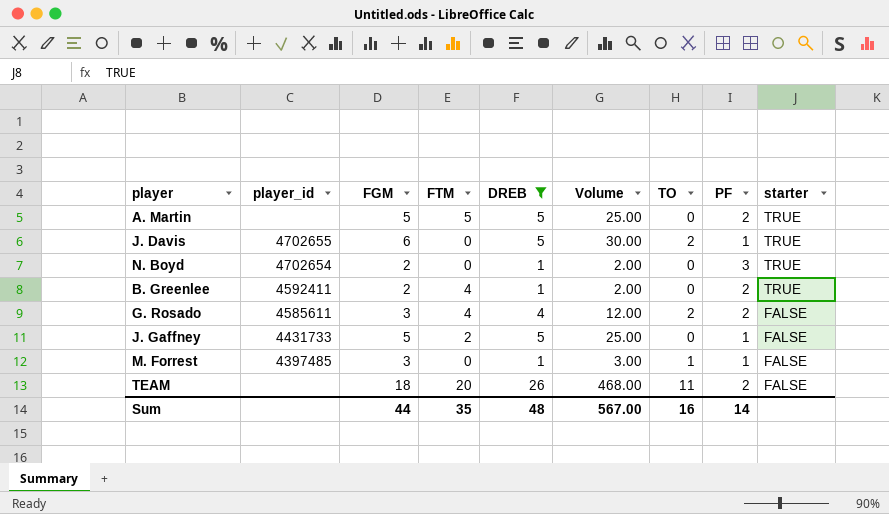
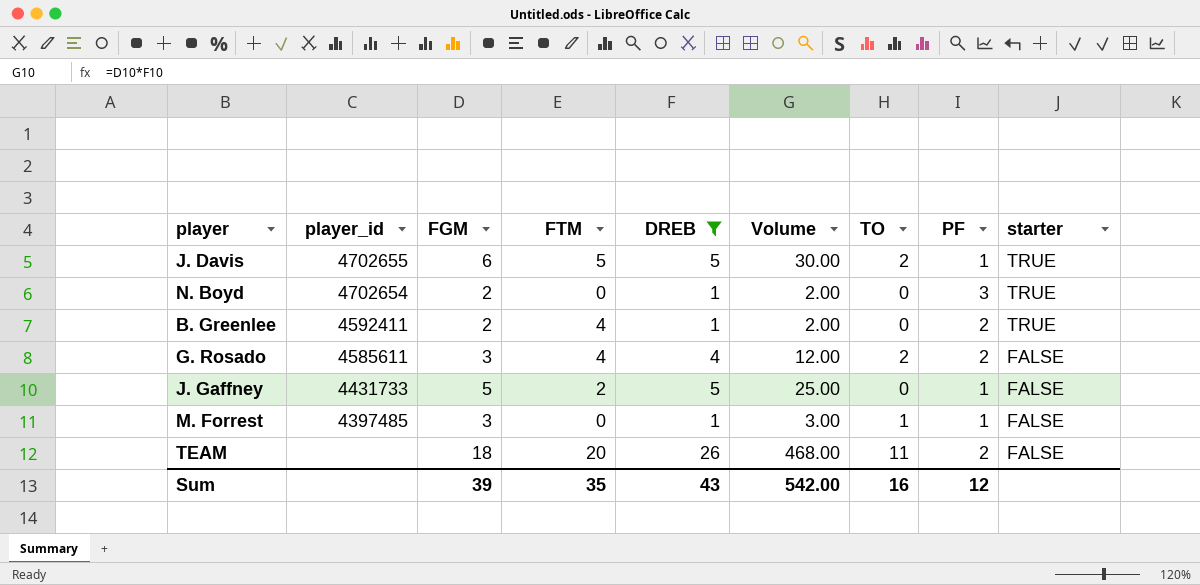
row A. Martin: none | 5 | 5 | 5 | 25.00 | 0 | 2 | TRUE -> none
J. Davis | FTM: 0 -> 5
Sum | FGM: 44 -> 39
Sum | DREB: 48 -> 43
Sum | Volume: 567.00 -> 542.00
Sum | PF: 14 -> 12

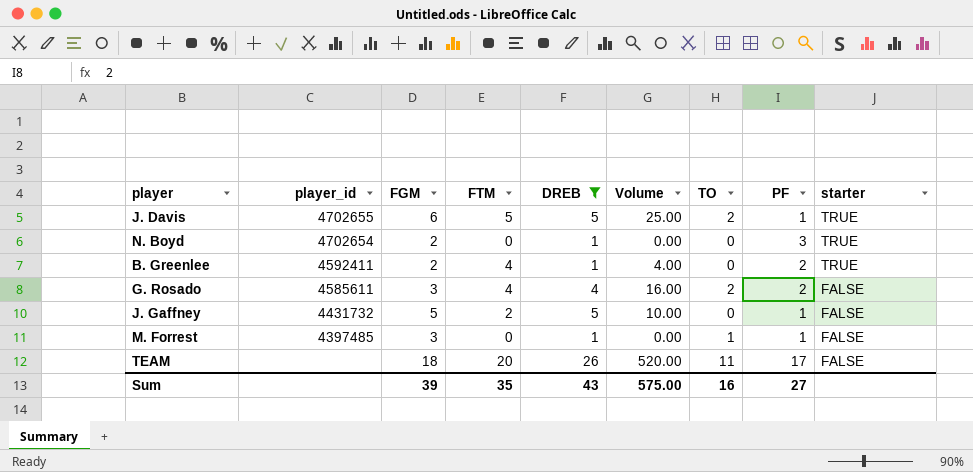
column Volume | formula: [FGM] * [DREB] -> [FTM] * [DREB]
J. Gaffney | player_id: 4431733 -> 4431732
TEAM | PF: 2 -> 17
Sum | Volume: 542.00 -> 575.00
Sum | PF: 12 -> 27

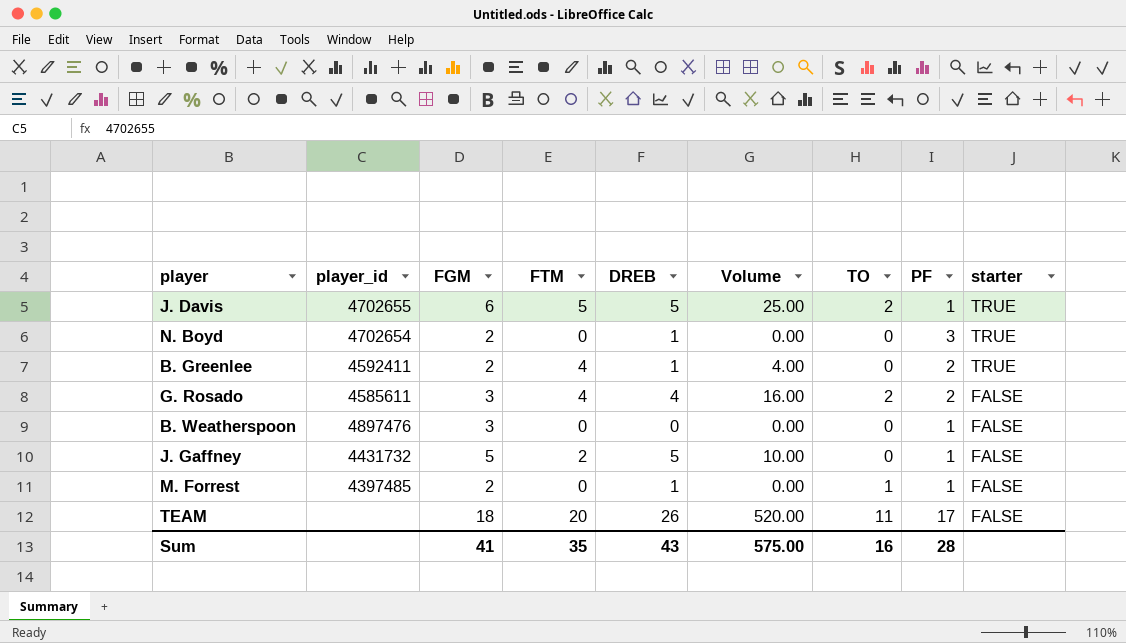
filter: DREB != 0 -> none
M. Forrest | FGM: 3 -> 2
Sum | FGM: 39 -> 41
Sum | PF: 27 -> 28

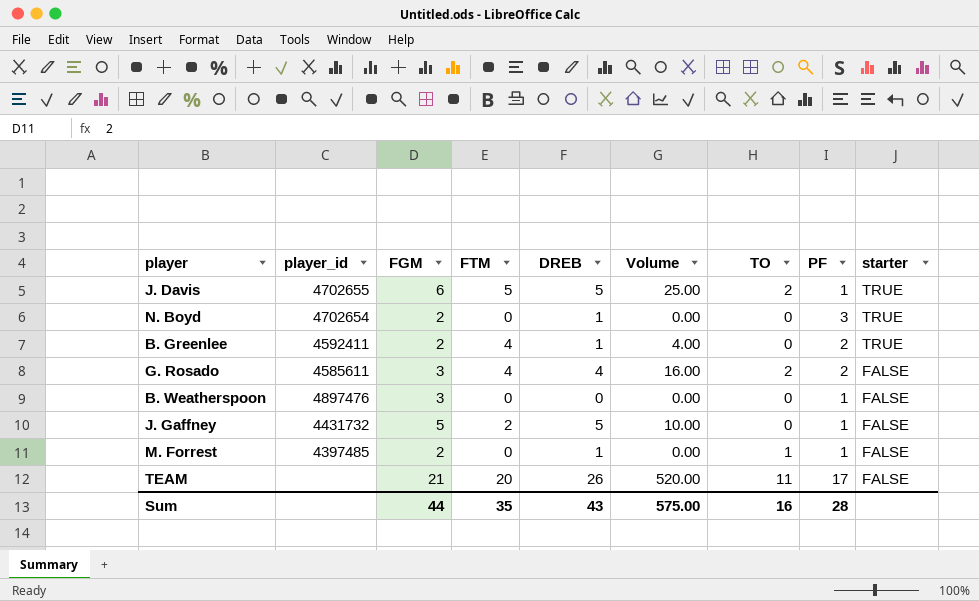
TEAM | FGM: 18 -> 21
Sum | FGM: 41 -> 44

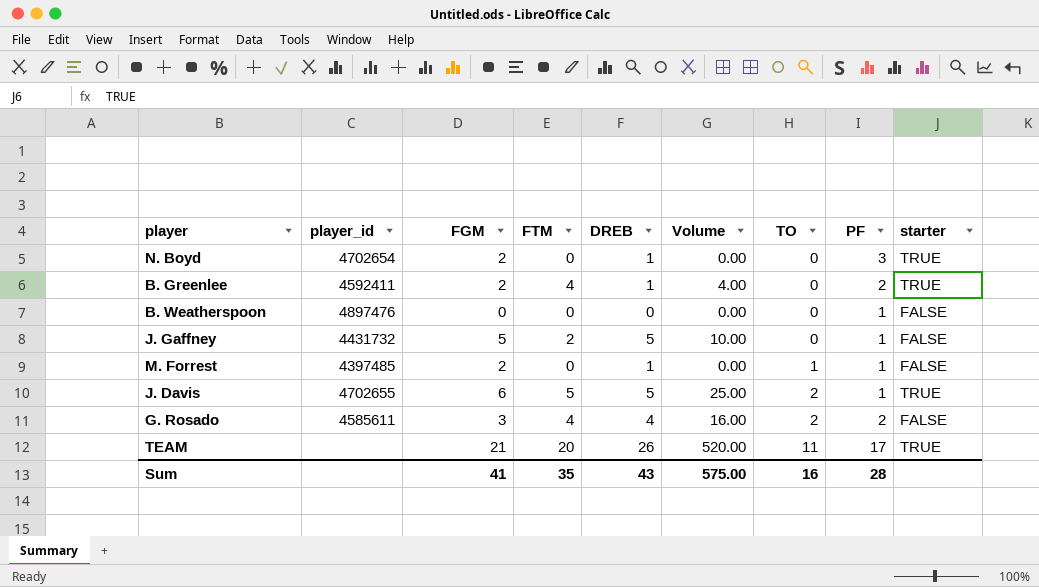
row order: starter descending -> TO ascending
B. Weatherspoon | FGM: 3 -> 0
TEAM | starter: FALSE -> TRUE
Sum | FGM: 44 -> 41

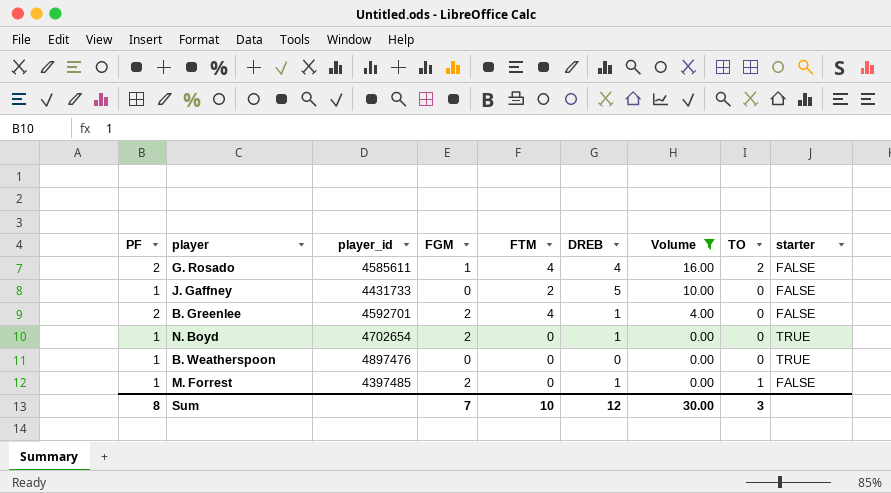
filter: none -> Volume <= 16.00
row order: TO ascending -> Volume descending
column PF | position: 8 -> 1
G. Rosado | FGM: 3 -> 1
J. Gaffney | player_id: 4431732 -> 4431733
J. Gaffney | FGM: 5 -> 0
B. Greenlee | player_id: 4592411 -> 4592701
B. Greenlee | starter: TRUE -> FALSE
N. Boyd | PF: 3 -> 1
B. Weatherspoon | starter: FALSE -> TRUE
Sum | PF: 28 -> 8
Sum | FGM: 41 -> 7
Sum | FTM: 35 -> 10
Sum | DREB: 43 -> 12
Sum | Volume: 575.00 -> 30.00
Sum | TO: 16 -> 3

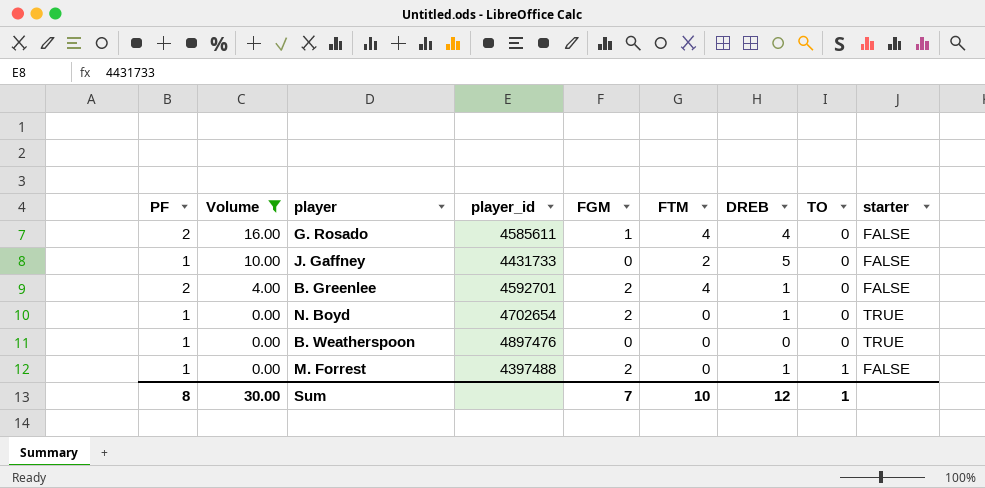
column Volume | position: 7 -> 2
G. Rosado | TO: 2 -> 0
M. Forrest | player_id: 4397485 -> 4397488
Sum | TO: 3 -> 1

